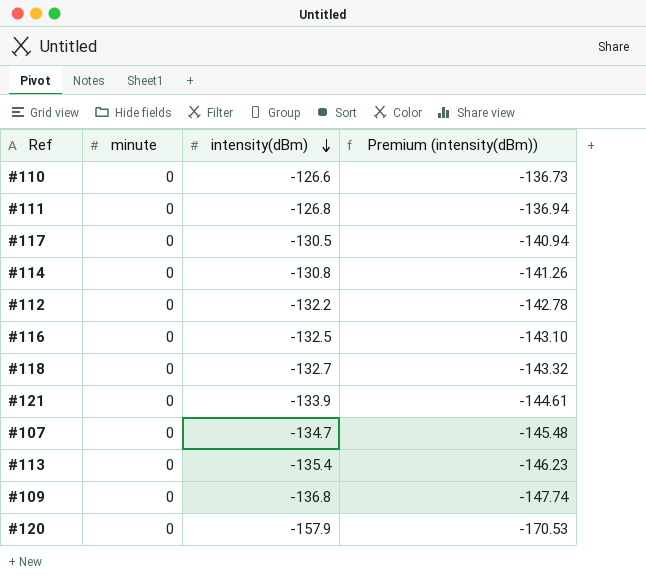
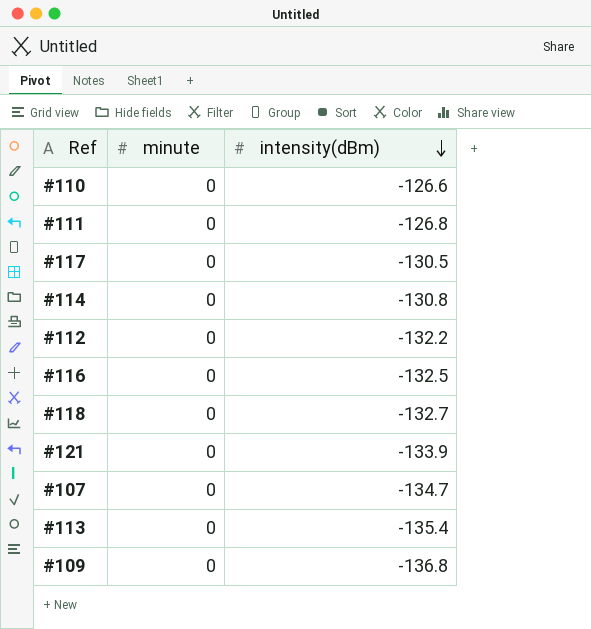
column Premium (intensity(dBm)) | formula: [intensity(dBm)] * 1.08 -> none
row #120: 0 | -157.9 | -170.53 -> none

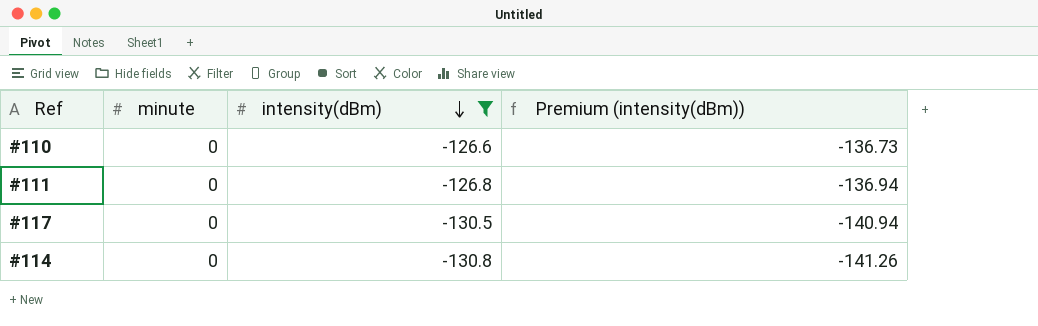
filter: none -> intensity(dBm) >= -130.8
column Premium (intensity(dBm)) | formula: none -> [intensity(dBm)] * 1.08

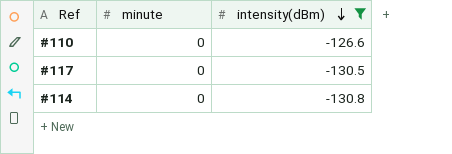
column Premium (intensity(dBm)) | formula: [intensity(dBm)] * 1.08 -> none
row #111: 0 | -126.8 | -136.94 -> none

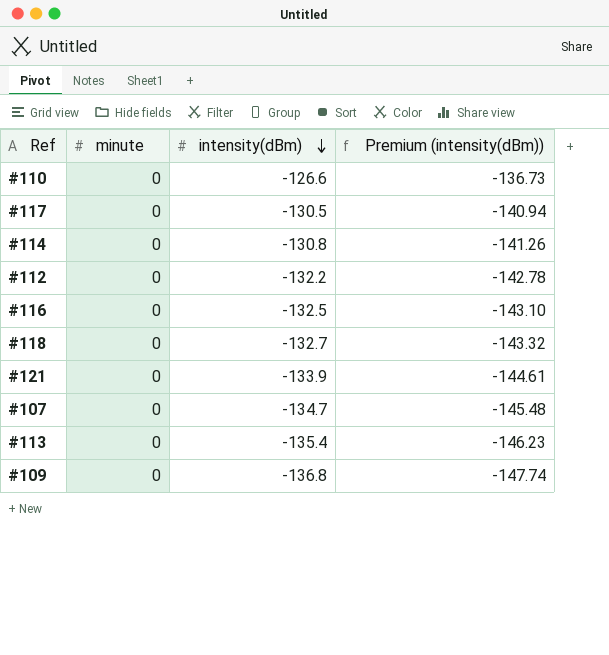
filter: intensity(dBm) >= -130.8 -> none
column Premium (intensity(dBm)) | formula: none -> [intensity(dBm)] * 1.08

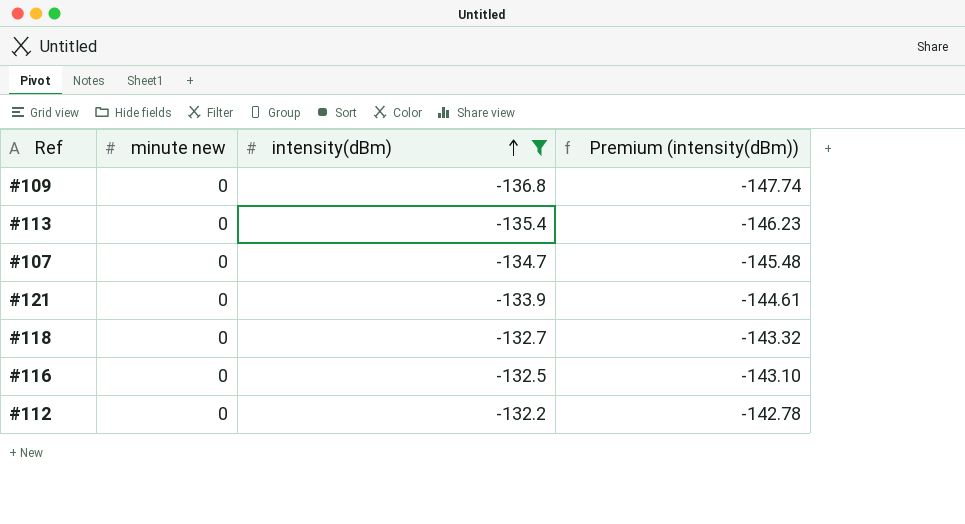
filter: none -> intensity(dBm) <= -132.2
row order: intensity(dBm) descending -> intensity(dBm) ascending
column name: minute -> minute new

